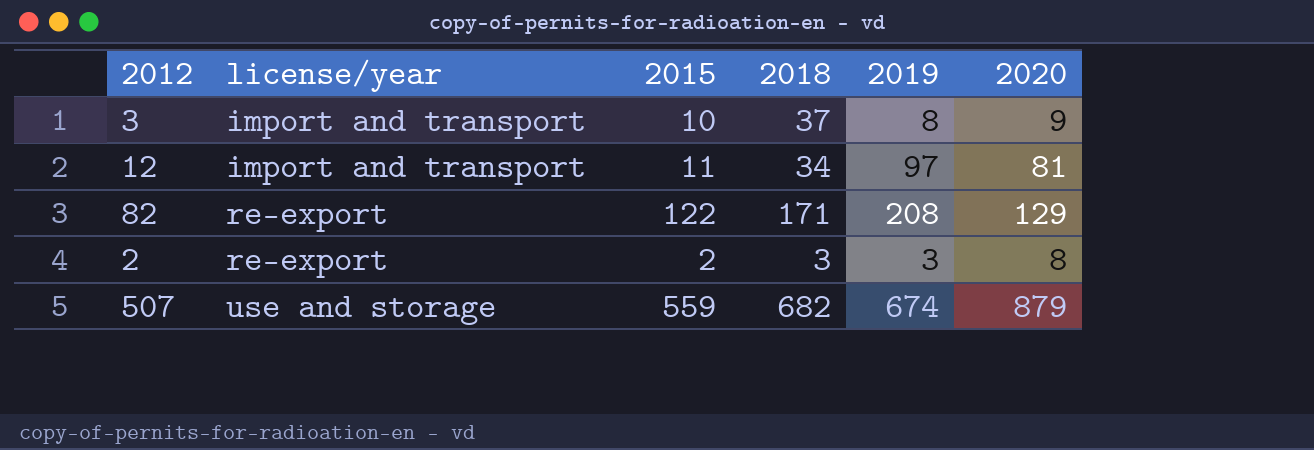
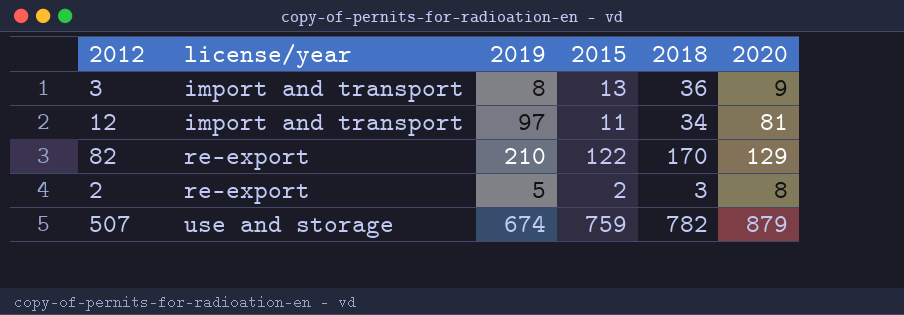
column 2019 | position: 5 -> 3
3 | 2015: 10 -> 13
3 | 2018: 37 -> 36
82 | 2019: 208 -> 210
82 | 2018: 171 -> 170
2 | 2019: 3 -> 5
507 | 2015: 559 -> 759
507 | 2018: 682 -> 782

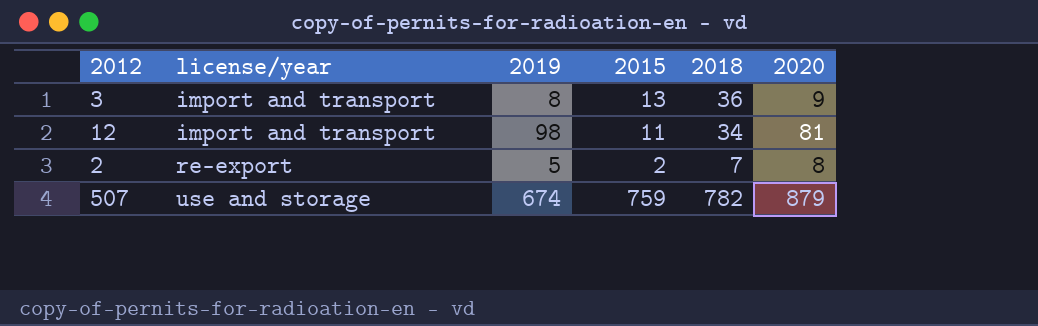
row 82: re-export | 210 | 122 | 170 | 129 -> none
12 | 2019: 97 -> 98
2 | 2018: 3 -> 7

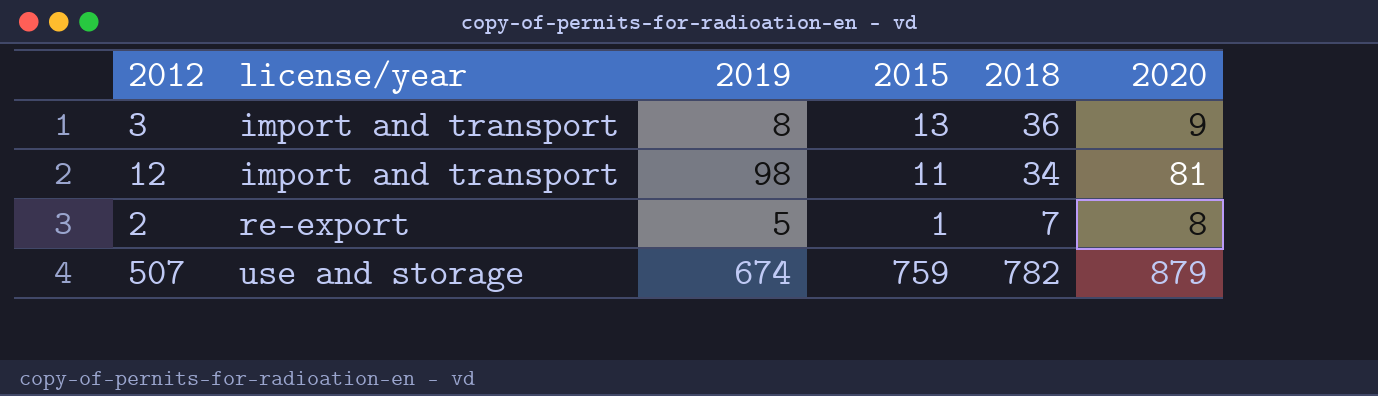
2 | 2015: 2 -> 1

